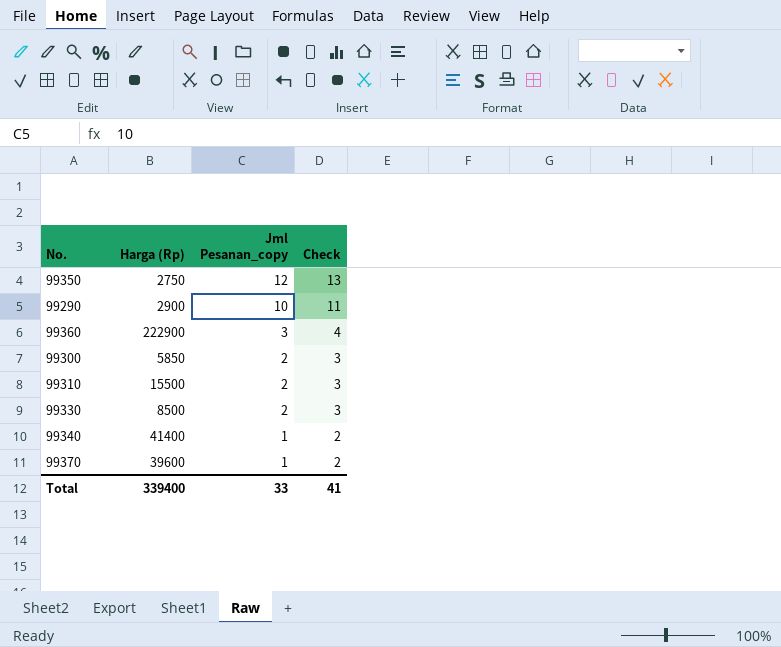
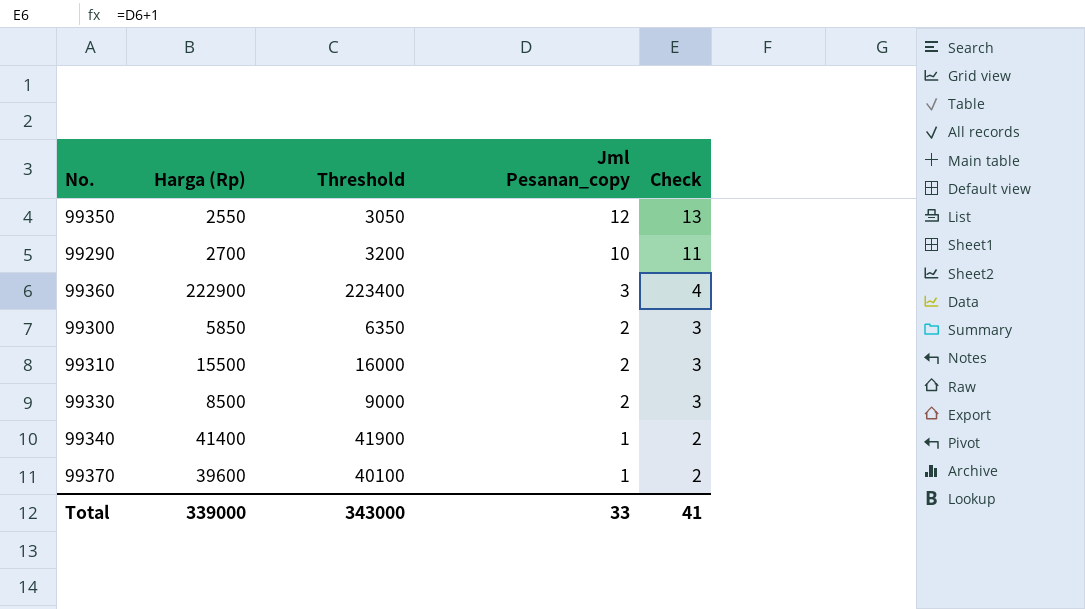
column Threshold | formula: none -> [Harga (Rp)] + 500
99350 | Harga (Rp): 2750 -> 2550
99290 | Harga (Rp): 2900 -> 2700
Total | Harga (Rp): 339400 -> 339000

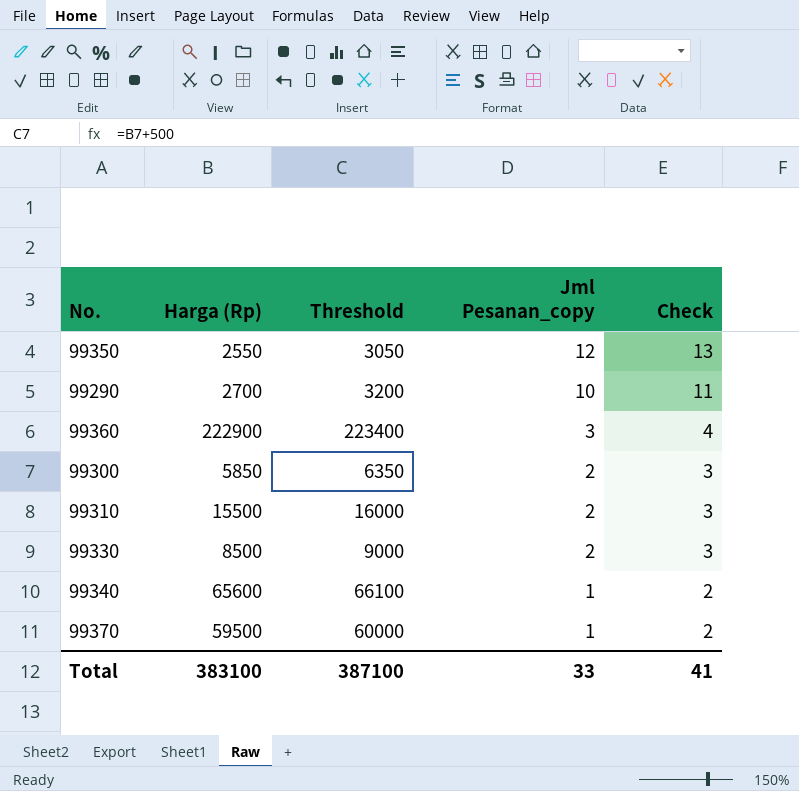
99340 | Harga (Rp): 41400 -> 65600
99340 | Threshold: 41900 -> 66100
99370 | Harga (Rp): 39600 -> 59500
99370 | Threshold: 40100 -> 60000
Total | Harga (Rp): 339000 -> 383100
Total | Threshold: 343000 -> 387100

